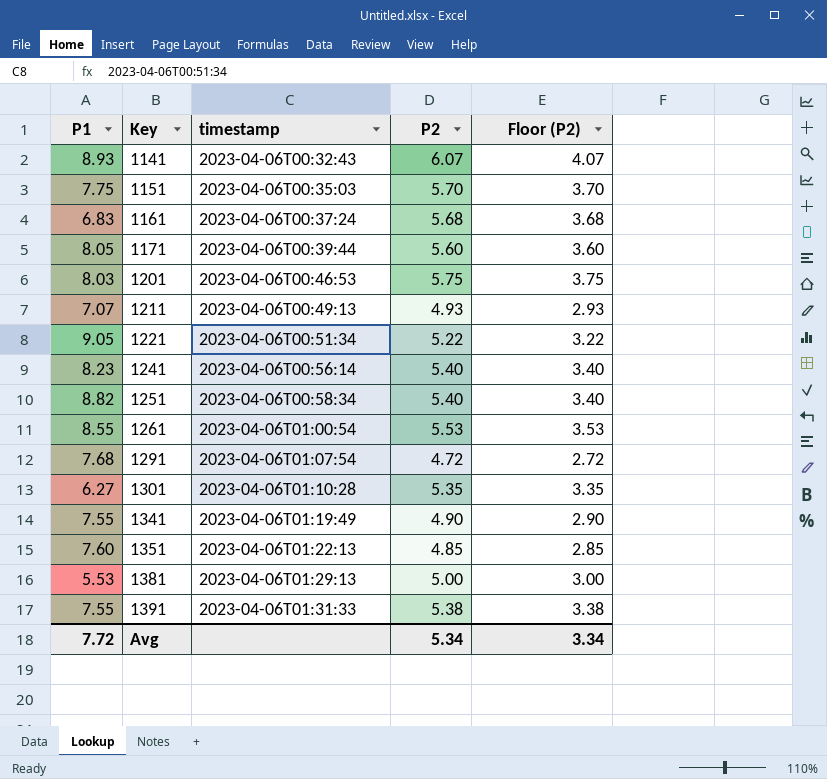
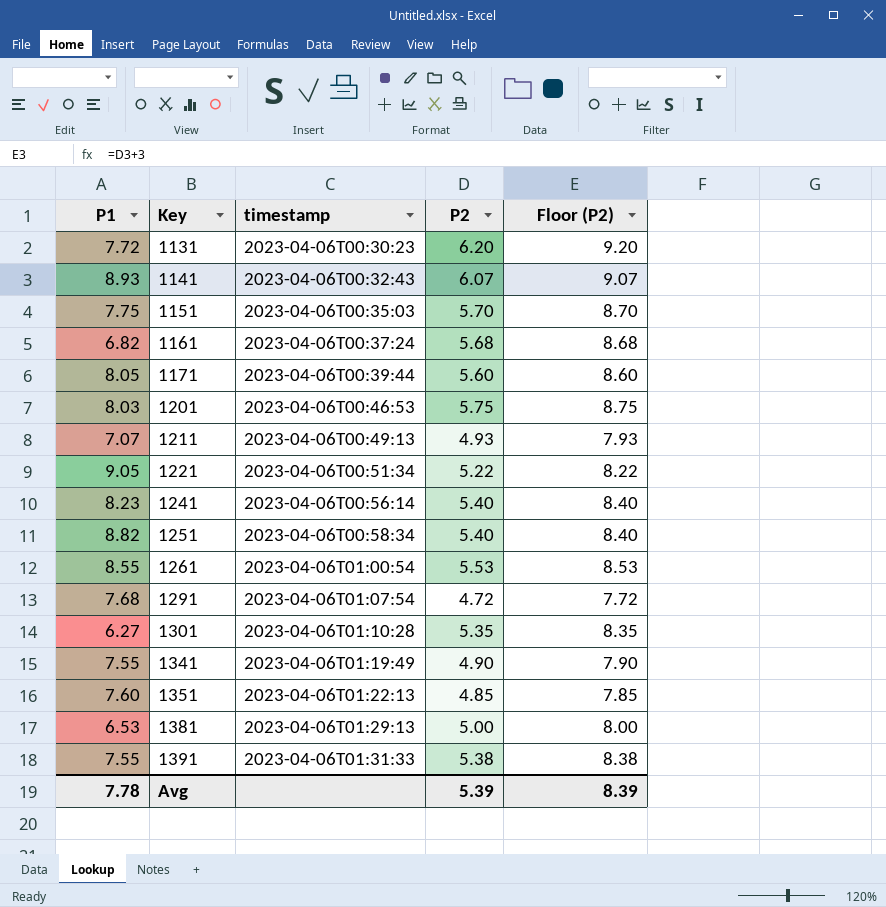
column Floor (P2) | formula: [P2] - 2 -> [P2] + 3
row 1131: none -> 7.72 | 2023-04-06T00:30:23 | 6.20 | 9.20
1161 | P1: 6.83 -> 6.82
1381 | P1: 5.53 -> 6.53
Avg | P1: 7.72 -> 7.78
Avg | P2: 5.34 -> 5.39
Avg | Floor (P2): 3.34 -> 8.39

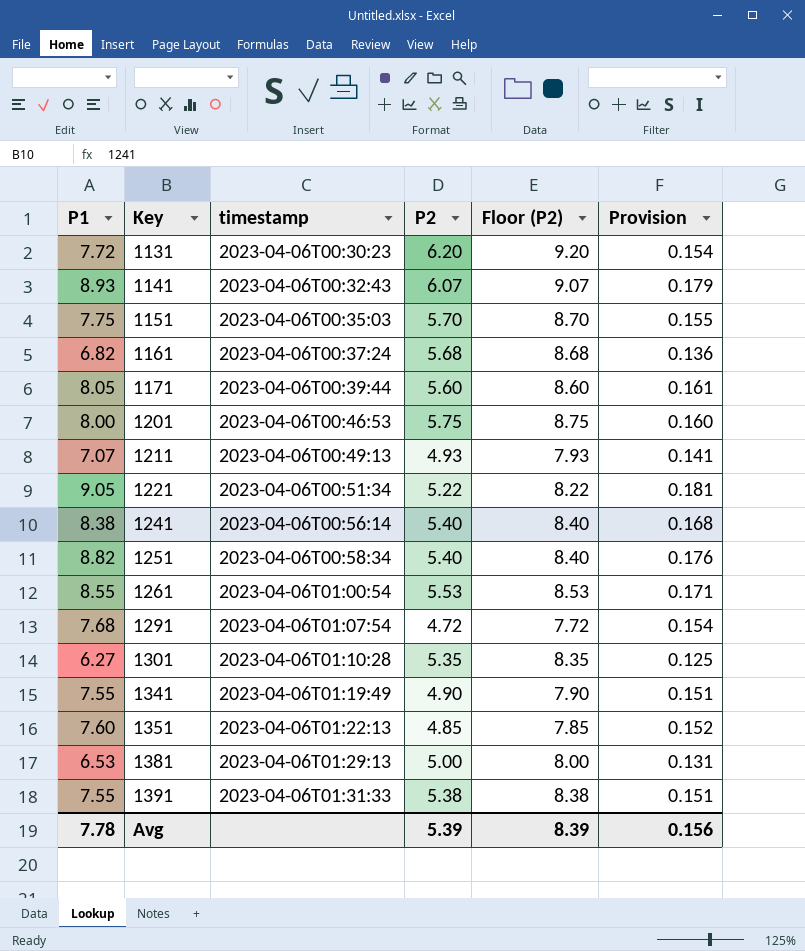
column Provision | formula: none -> [P1] * 0.02
1201 | P1: 8.03 -> 8.00
1241 | P1: 8.23 -> 8.38

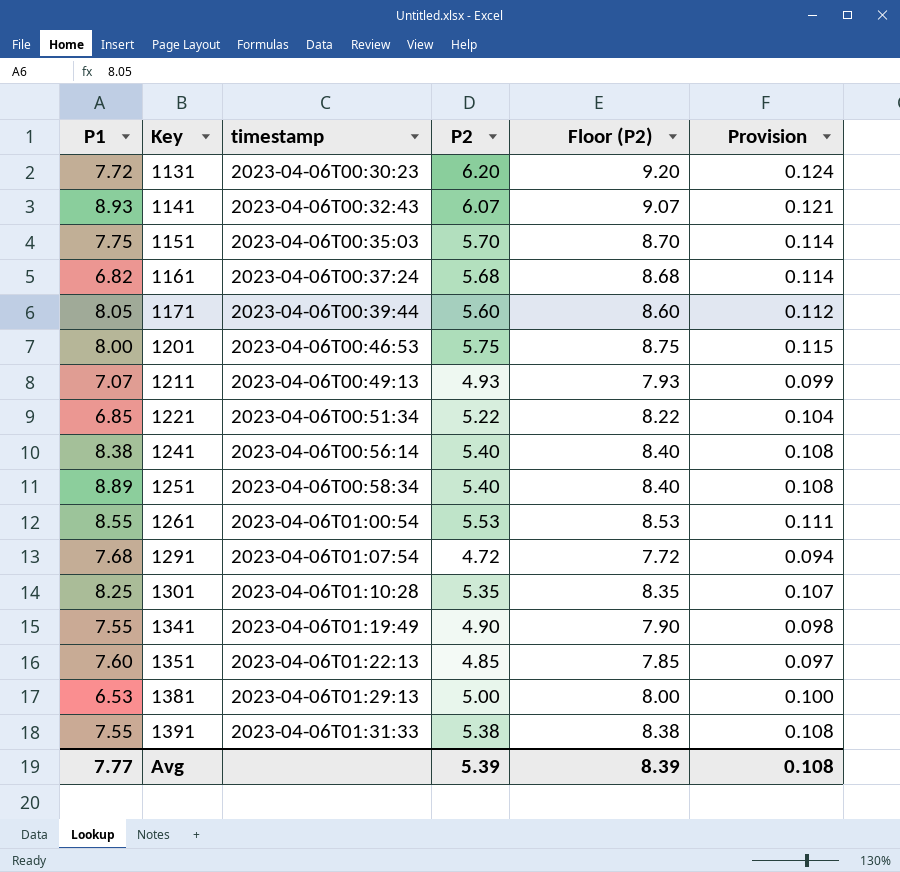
column Provision | formula: [P1] * 0.02 -> [P2] * 0.02
1221 | P1: 9.05 -> 6.85
1251 | P1: 8.82 -> 8.89
1301 | P1: 6.27 -> 8.25
Avg | P1: 7.78 -> 7.77
Avg | Provision: 0.156 -> 0.108

